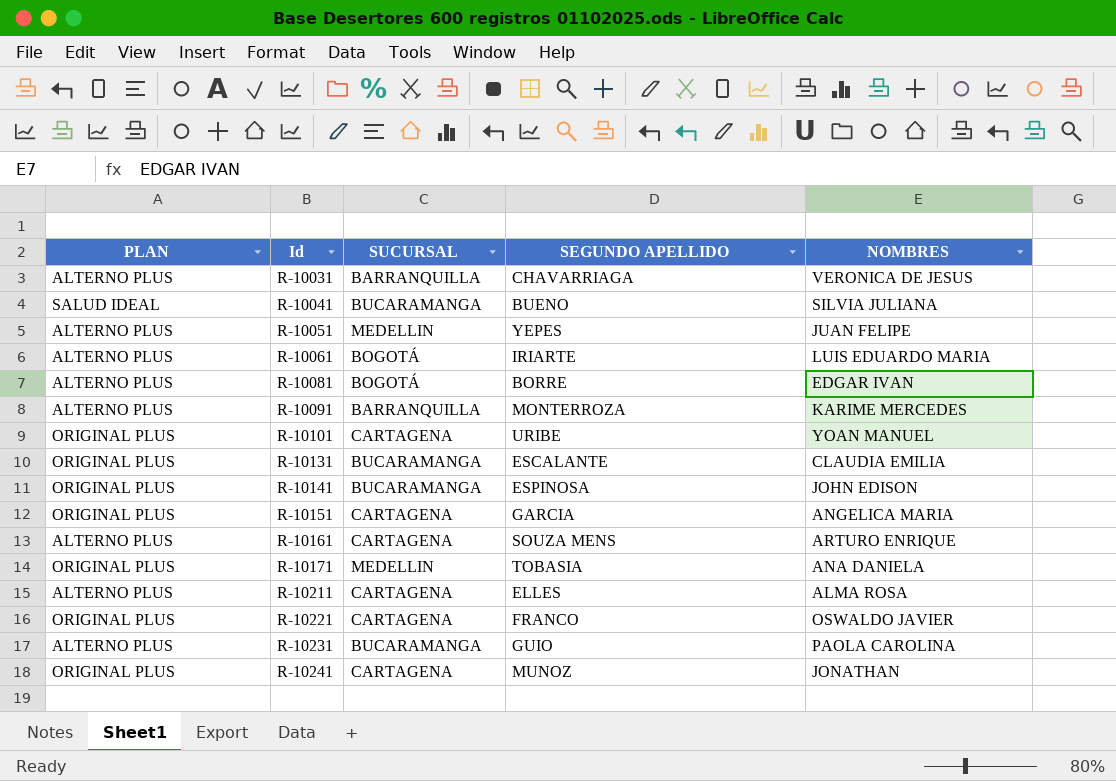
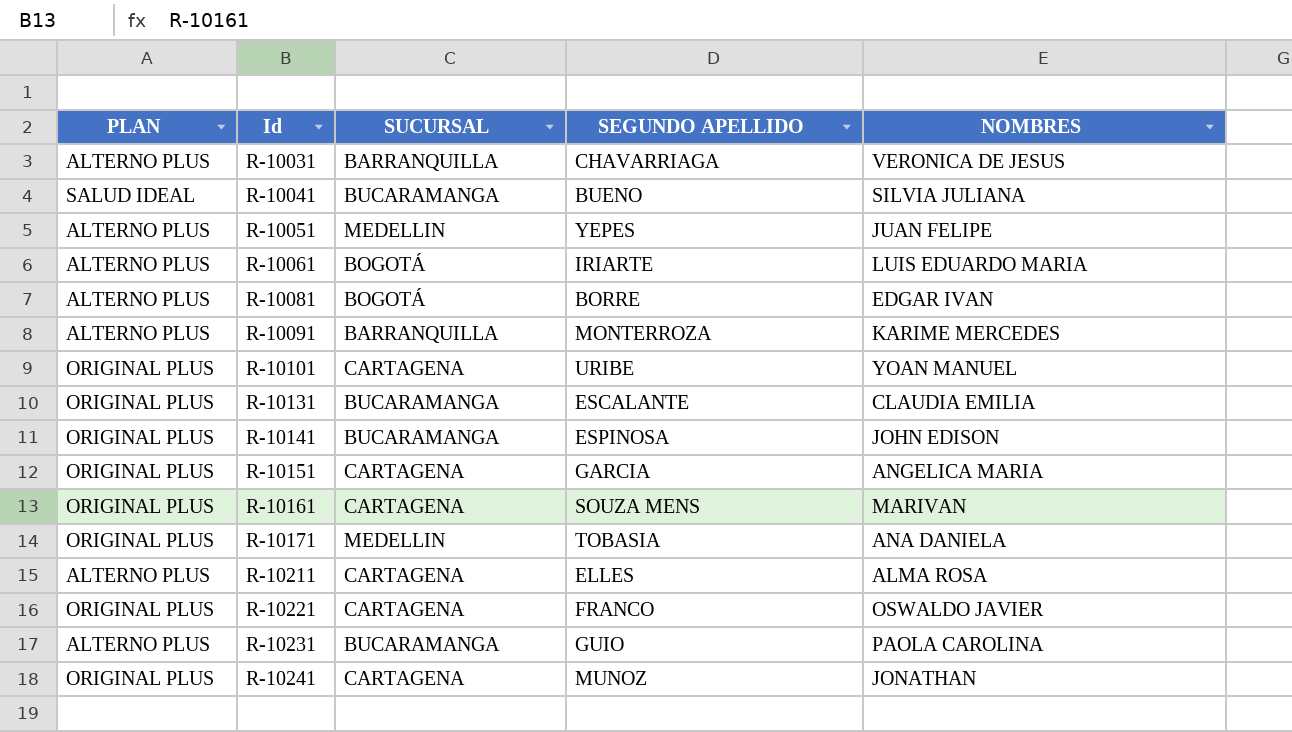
R-10161 | PLAN: ALTERNO PLUS -> ORIGINAL PLUS
R-10161 | NOMBRES: ARTURO ENRIQUE -> MARIVAN

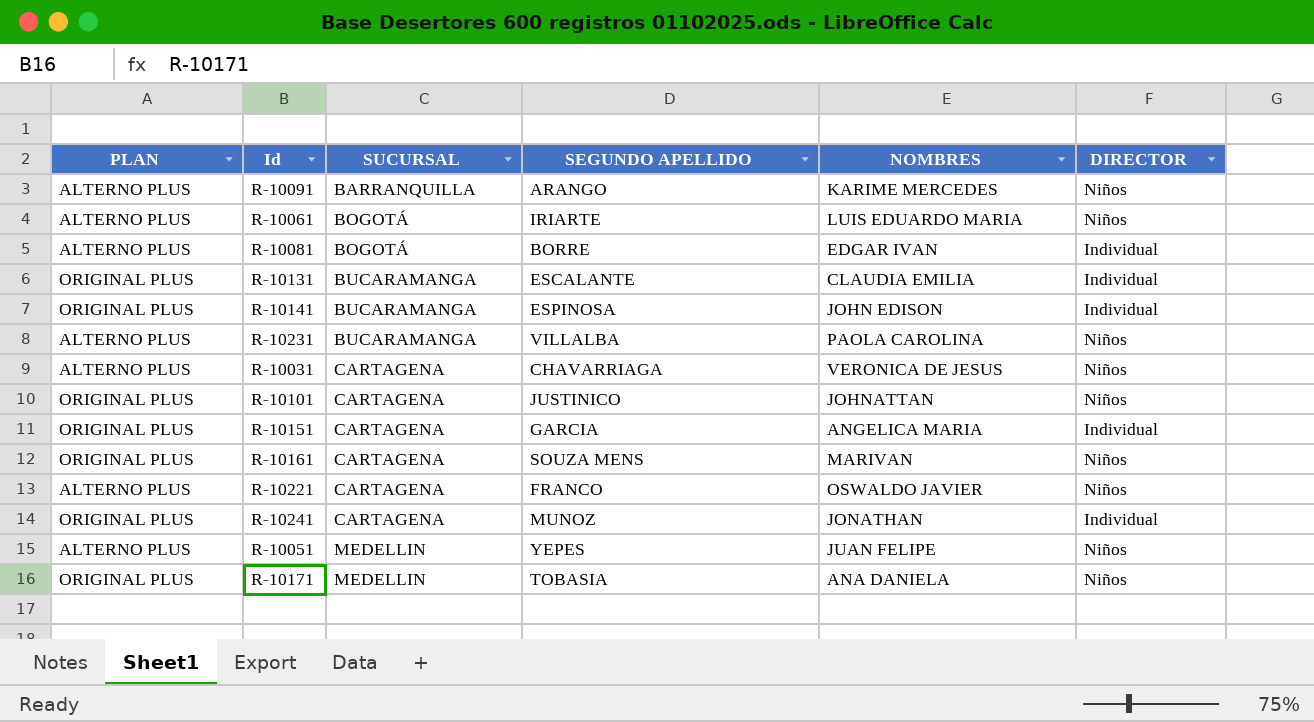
row order: Id ascending -> SUCURSAL ascending
column DIRECTOR | position: none -> 6
row R-10041: SALUD IDEAL | BUCARAMANGA | BUENO | SILVIA JULIANA -> none
row R-10211: ALTERNO PLUS | CARTAGENA | ELLES | ALMA ROSA -> none
R-10091 | SEGUNDO APELLIDO: MONTERROZA -> ARANGO
R-10231 | SEGUNDO APELLIDO: GUIO -> VILLALBA
R-10031 | SUCURSAL: BARRANQUILLA -> CARTAGENA
R-10101 | SEGUNDO APELLIDO: URIBE -> JUSTINICO
R-10101 | NOMBRES: YOAN MANUEL -> JOHNATTAN
R-10221 | PLAN: ORIGINAL PLUS -> ALTERNO PLUS

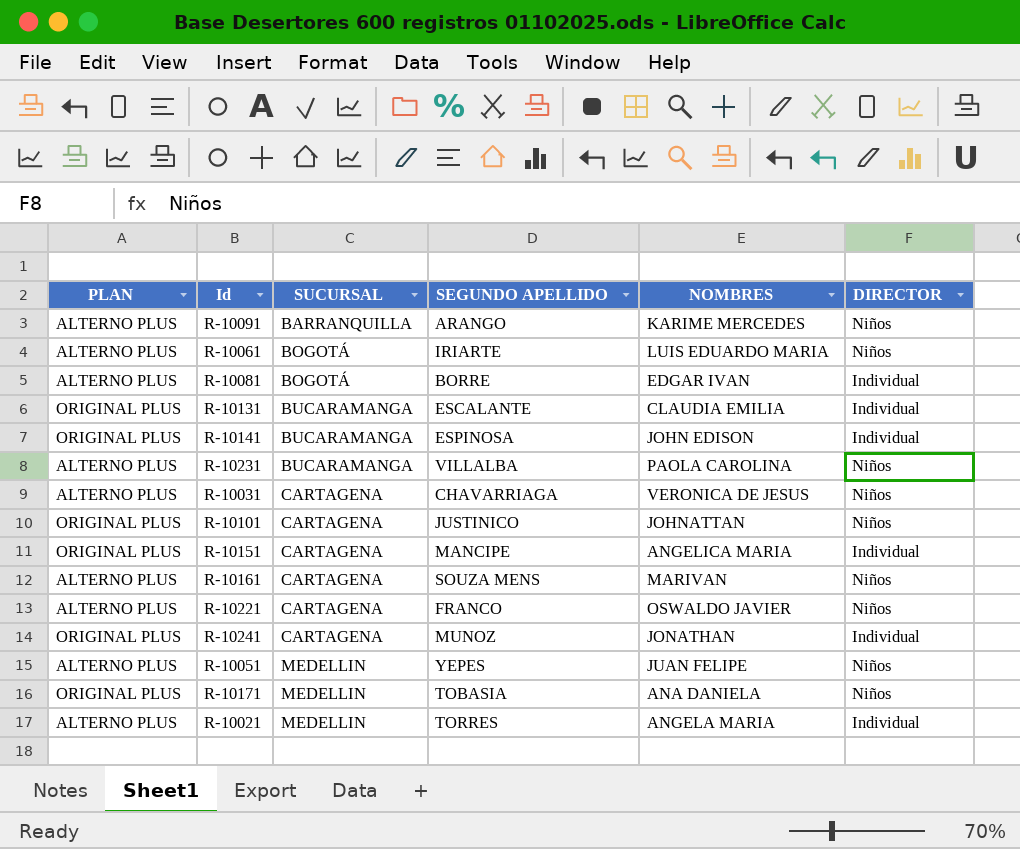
R-10151 | SEGUNDO APELLIDO: GARCIA -> MANCIPE
R-10161 | PLAN: ORIGINAL PLUS -> ALTERNO PLUS
row R-10021: none -> ALTERNO PLUS | MEDELLIN | TORRES | ANGELA MARIA | Individual

